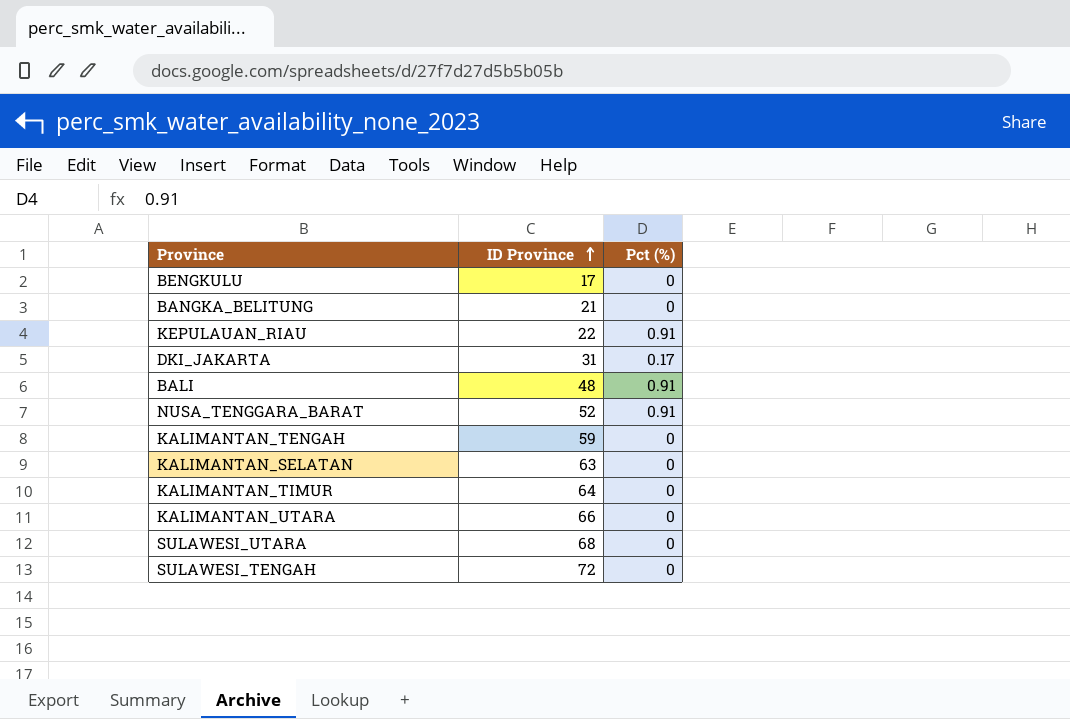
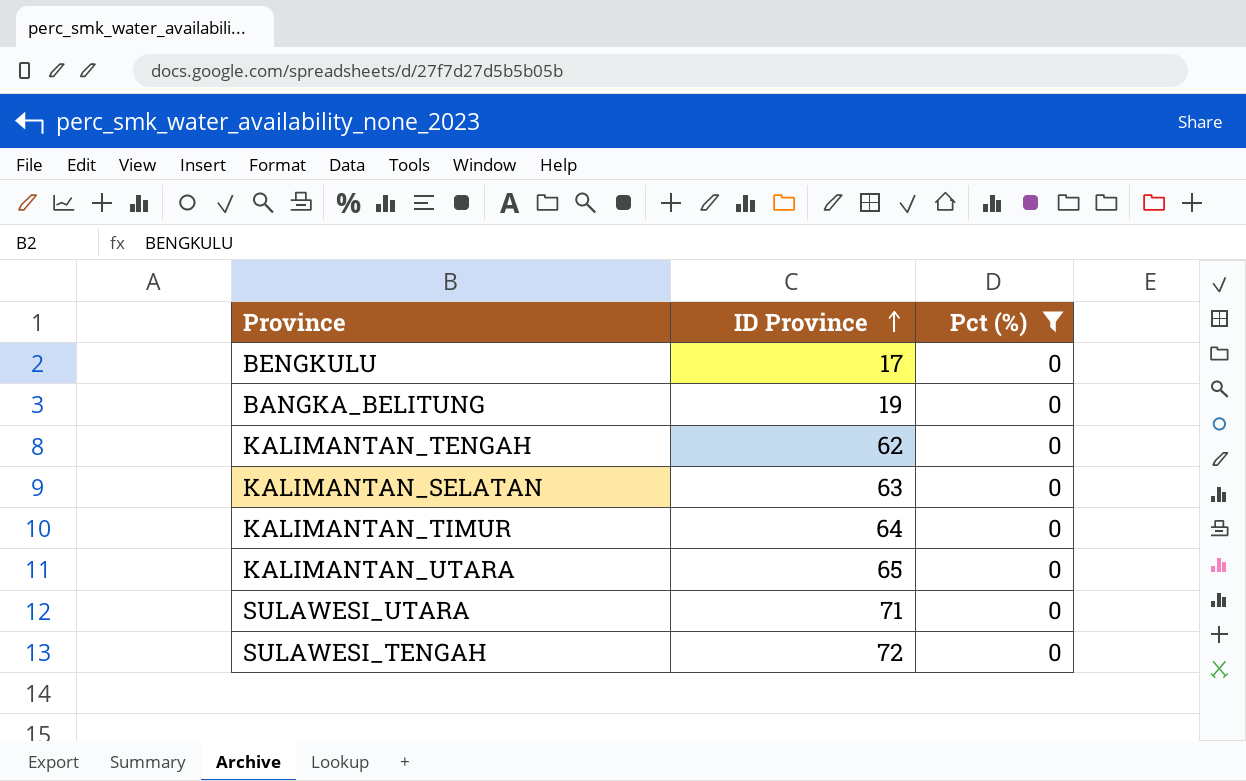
filter: none -> Pct (%) = 0
BANGKA_BELITUNG | ID Province: 21 -> 19
KALIMANTAN_TENGAH | ID Province: 59 -> 62
KALIMANTAN_UTARA | ID Province: 66 -> 65
SULAWESI_UTARA | ID Province: 68 -> 71

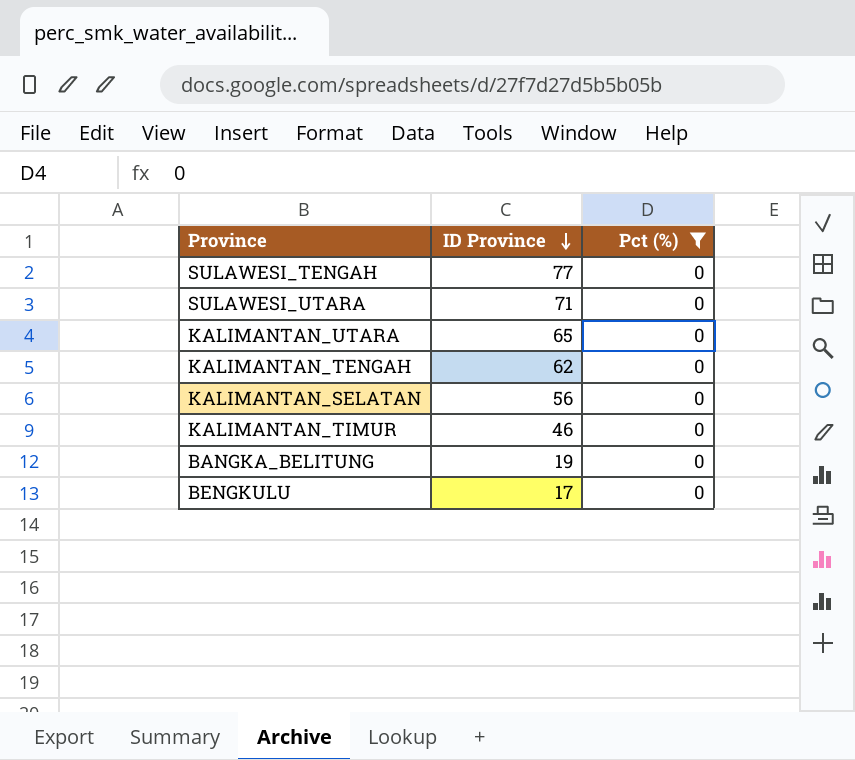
row order: ID Province ascending -> ID Province descending
SULAWESI_TENGAH | ID Province: 72 -> 77
KALIMANTAN_SELATAN | ID Province: 63 -> 56
KALIMANTAN_TIMUR | ID Province: 64 -> 46

